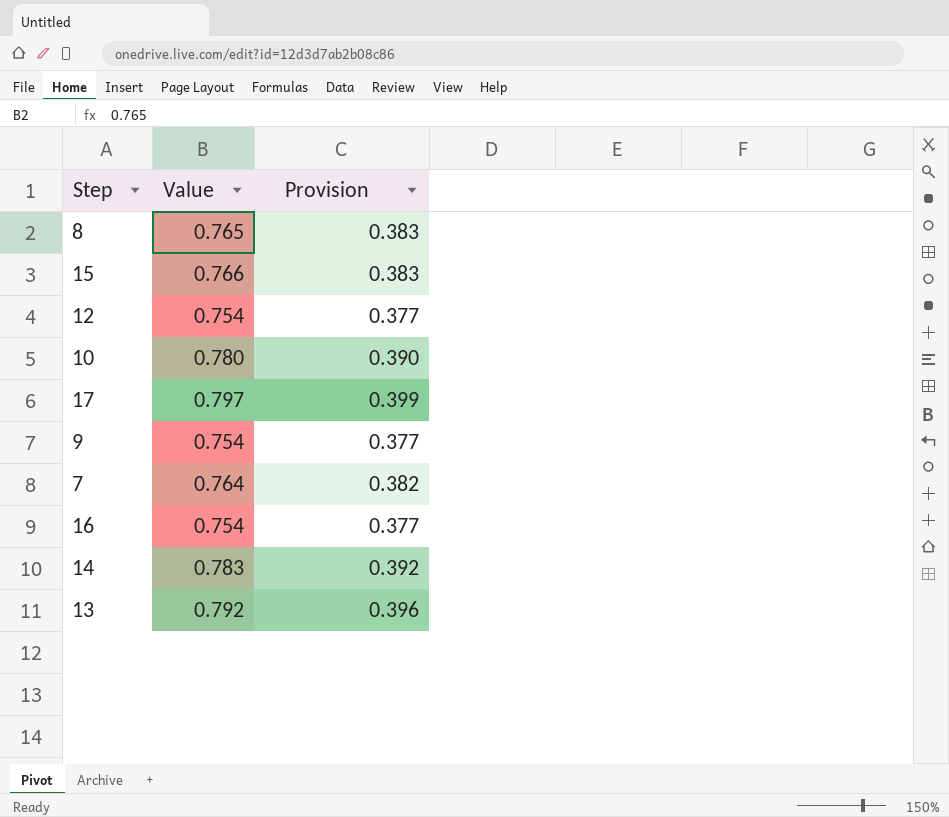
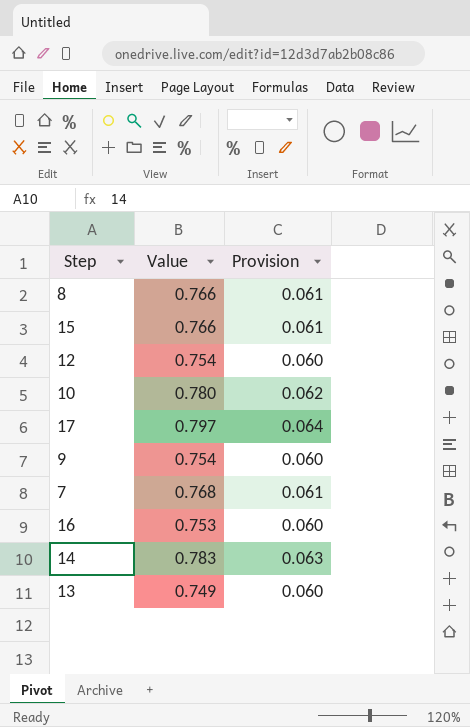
column Provision | formula: [Value] * 0.5 -> [Value] * 0.08
8 | Value: 0.765 -> 0.766
7 | Value: 0.764 -> 0.768
16 | Value: 0.754 -> 0.753
13 | Value: 0.792 -> 0.749

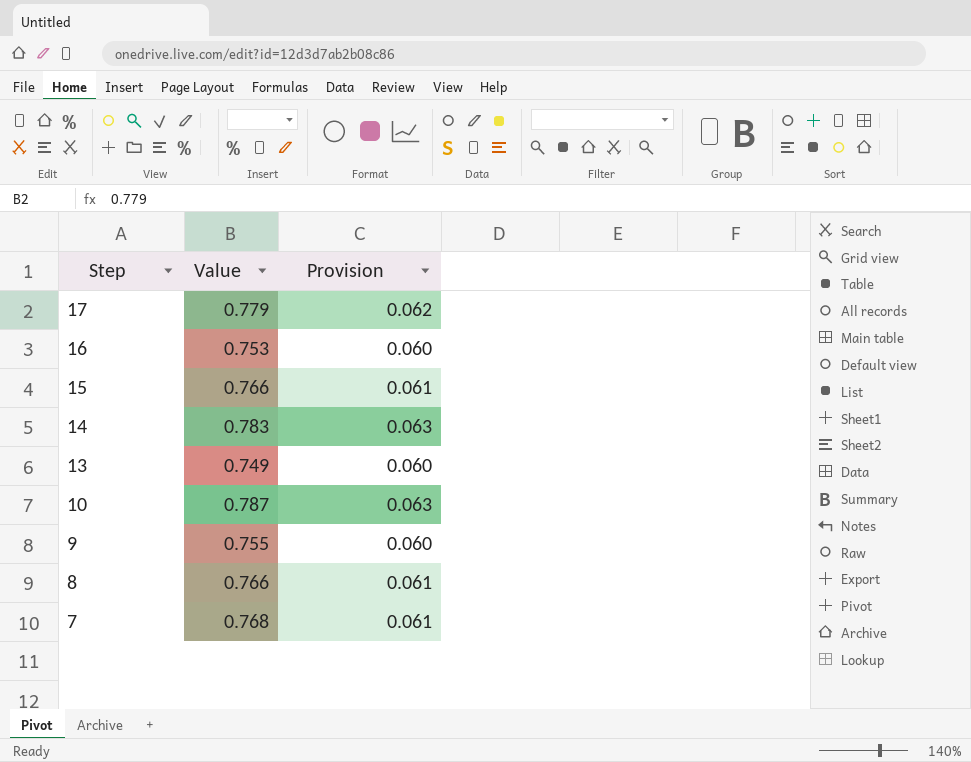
row order: none -> Step descending
row 12: 0.754 | 0.060 -> none
17 | Value: 0.797 -> 0.779
17 | Provision: 0.064 -> 0.062
10 | Value: 0.780 -> 0.787
10 | Provision: 0.062 -> 0.063
9 | Value: 0.754 -> 0.755

